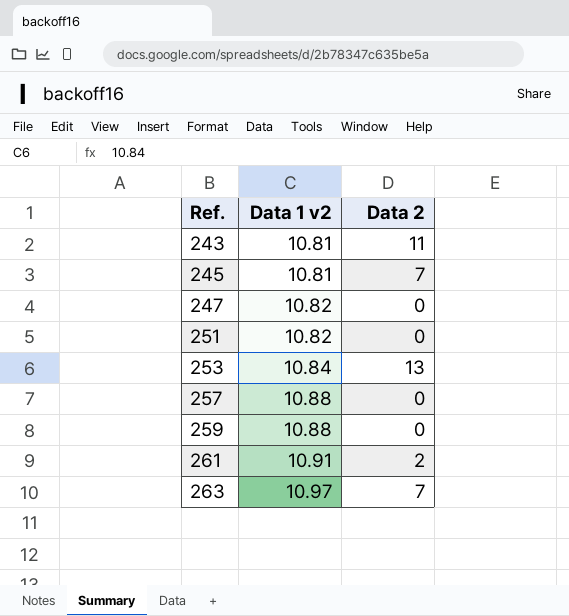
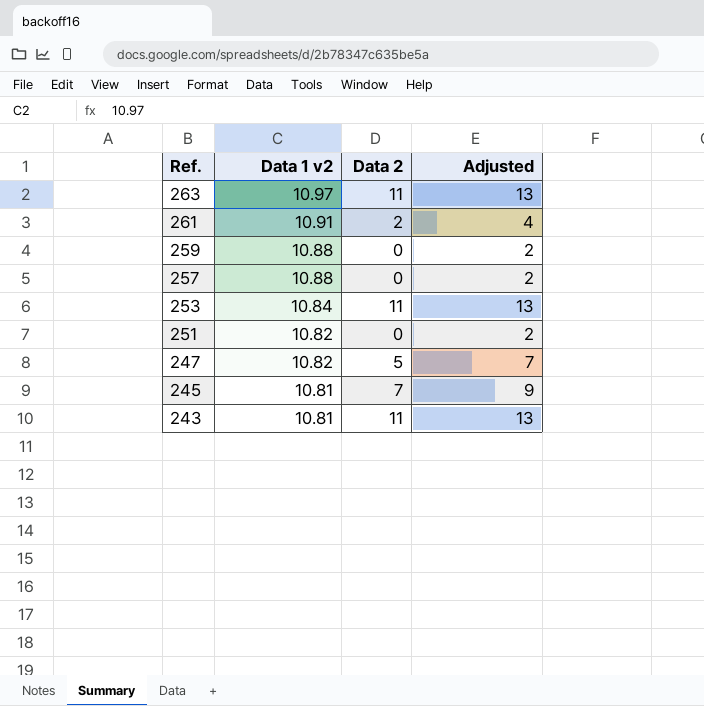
row order: Ref. ascending -> Ref. descending
column Adjusted | formula: none -> [Data 2] + 2
263 | Data 2: 7 -> 11
253 | Data 2: 13 -> 11
247 | Data 2: 0 -> 5

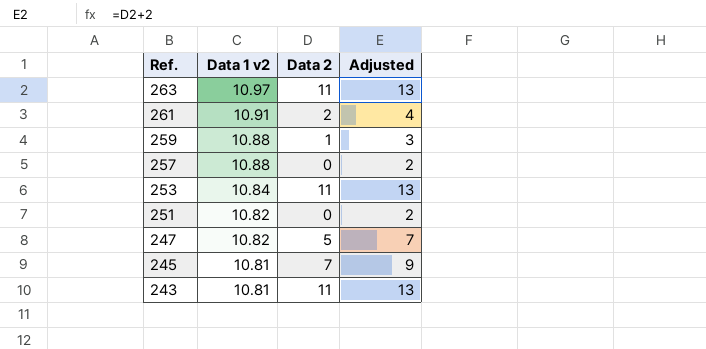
259 | Data 2: 0 -> 1
259 | Adjusted: 2 -> 3

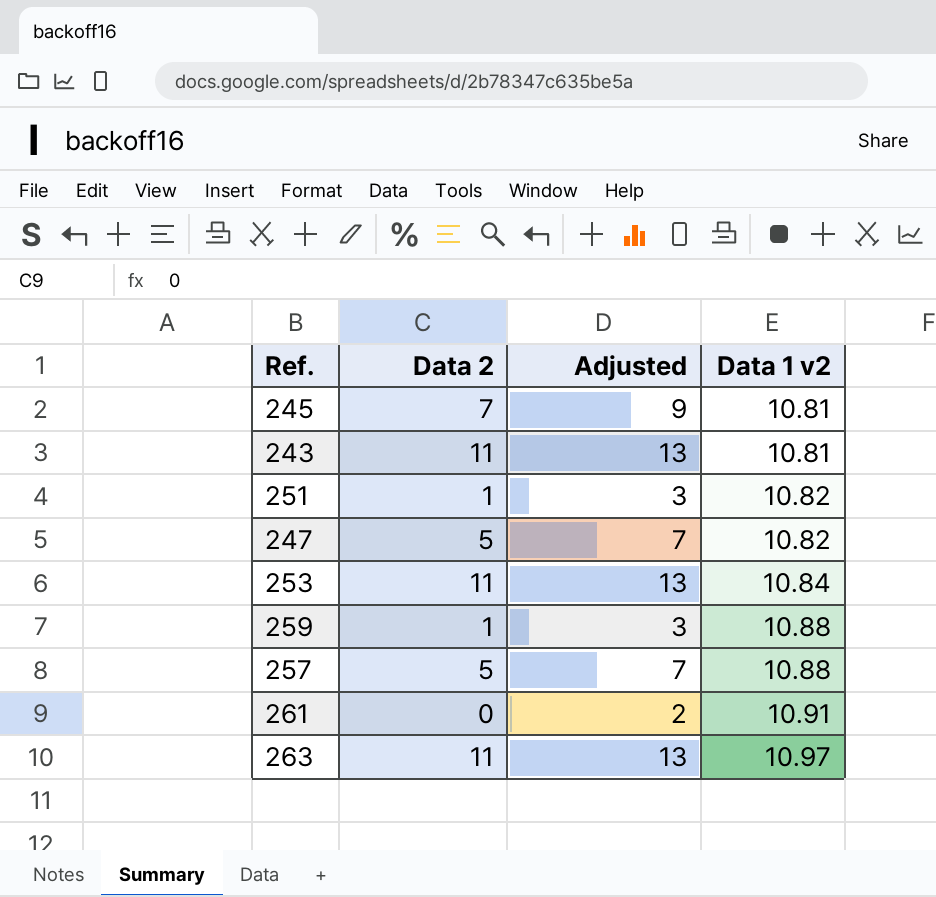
row order: Ref. descending -> Data 1 v2 ascending
column Data 1 v2 | position: 2 -> 4
251 | Data 2: 0 -> 1
251 | Adjusted: 2 -> 3
257 | Data 2: 0 -> 5
257 | Adjusted: 2 -> 7
261 | Data 2: 2 -> 0
261 | Adjusted: 4 -> 2

